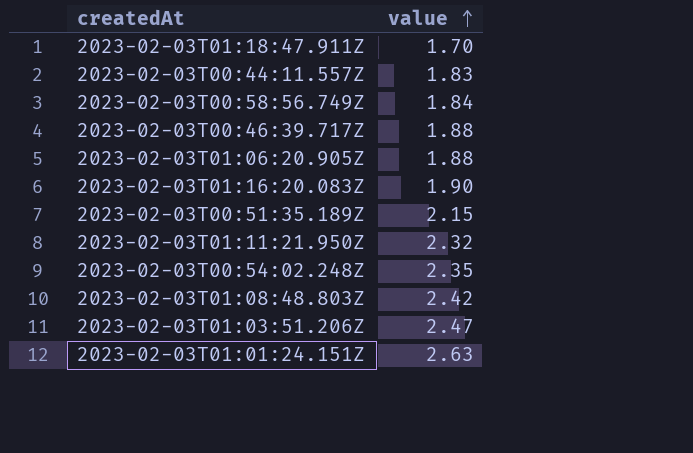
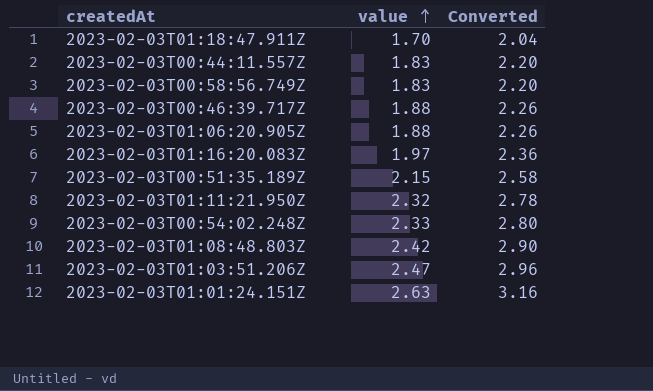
column Converted | formula: none -> [value] * 1.2
2023-02-03T00:58:56.749Z | value: 1.84 -> 1.83
2023-02-03T01:16:20.083Z | value: 1.90 -> 1.97
2023-02-03T00:54:02.248Z | value: 2.35 -> 2.33

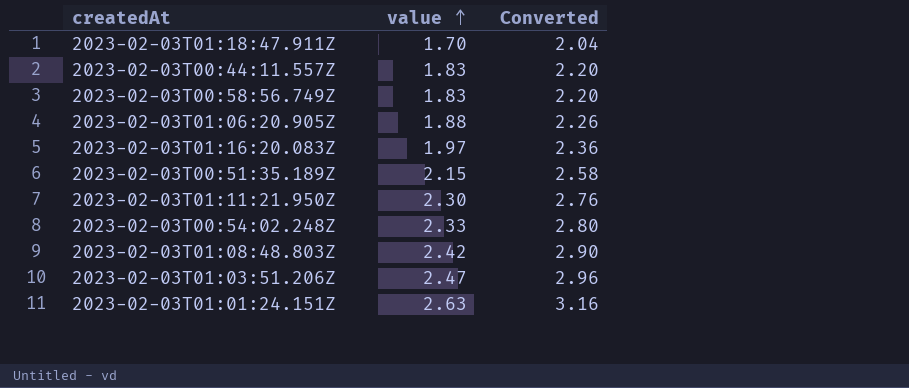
row 2023-02-03T00:46:39.717Z: 1.88 | 2.26 -> none
2023-02-03T01:11:21.950Z | value: 2.32 -> 2.30
2023-02-03T01:11:21.950Z | Converted: 2.78 -> 2.76

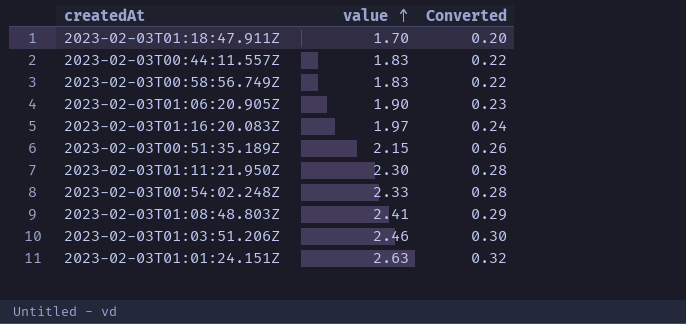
column Converted | formula: [value] * 1.2 -> [value] * 0.12
2023-02-03T01:06:20.905Z | value: 1.88 -> 1.90
2023-02-03T01:08:48.803Z | value: 2.42 -> 2.41
2023-02-03T01:03:51.206Z | value: 2.47 -> 2.46

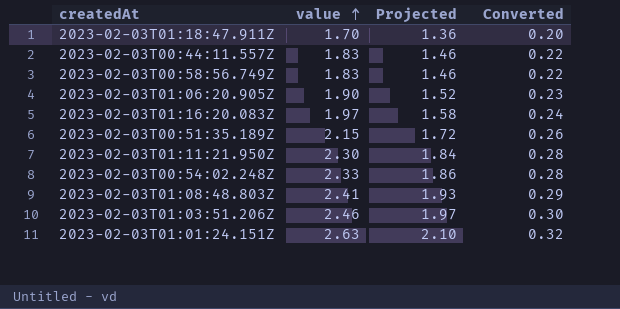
column Projected | formula: none -> [value] * 0.8

